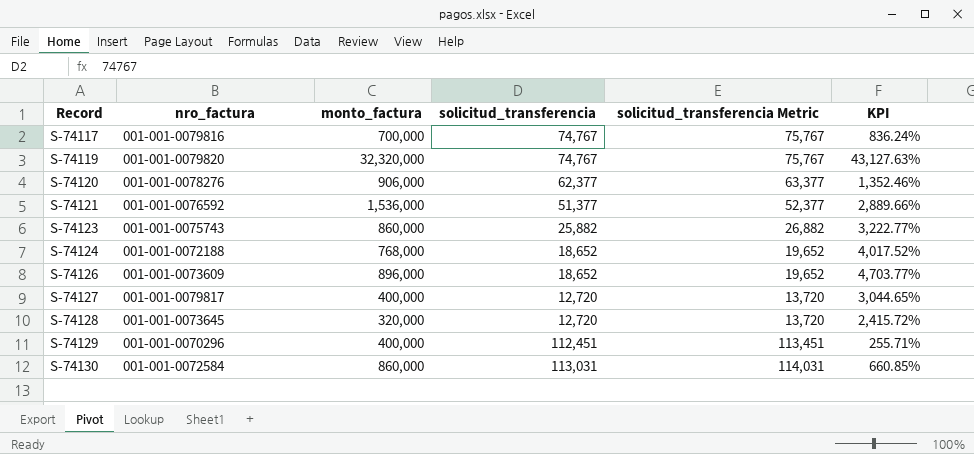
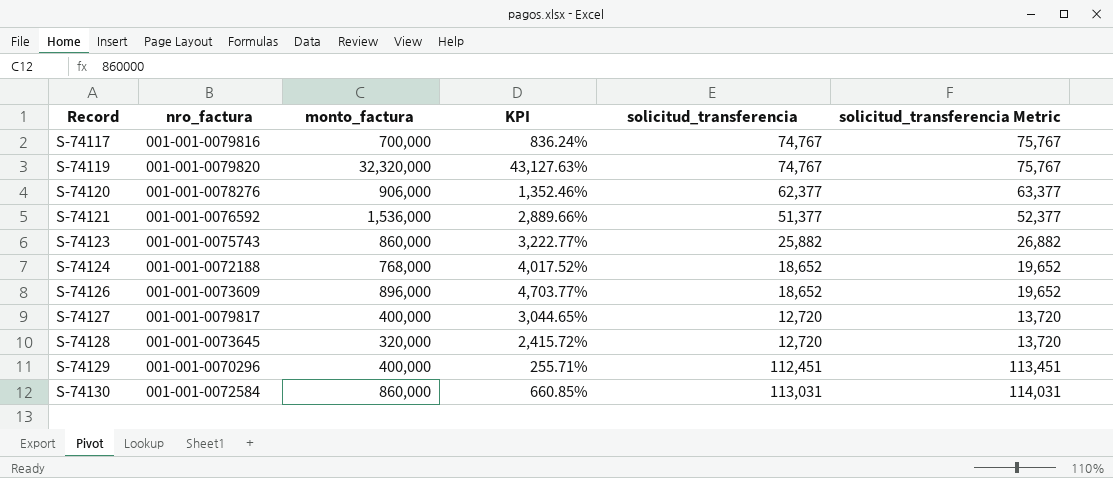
column KPI | position: 6 -> 4

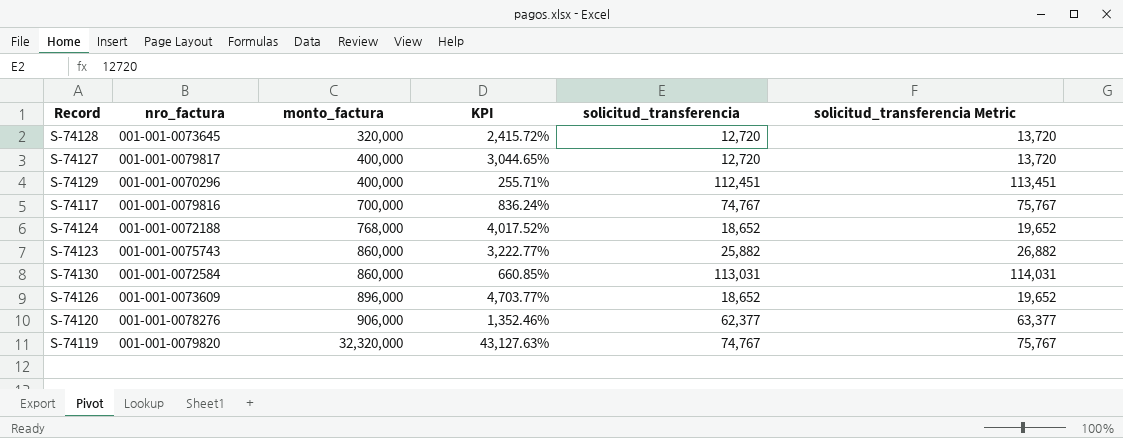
row order: Record ascending -> monto_factura ascending
row S-74121: 001-001-0076592 | 1,536,000 | 2,889.66% | 51,377 | 52,377 -> none

